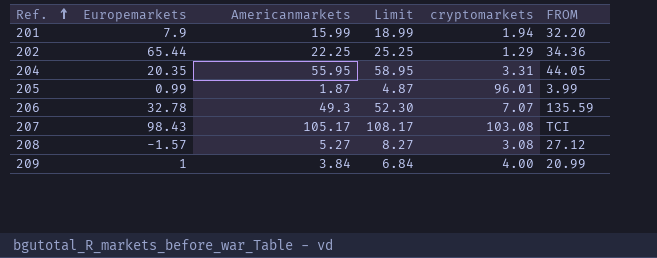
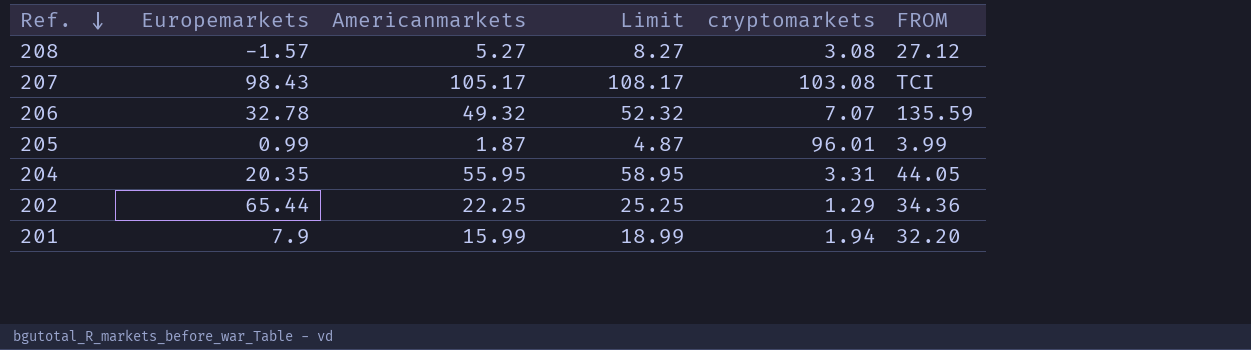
row order: Ref. ascending -> Ref. descending
row 209: 1 | 3.84 | 6.84 | 4.00 | 20.99 -> none
206 | Americanmarkets: 49.3 -> 49.32
206 | Limit: 52.30 -> 52.32

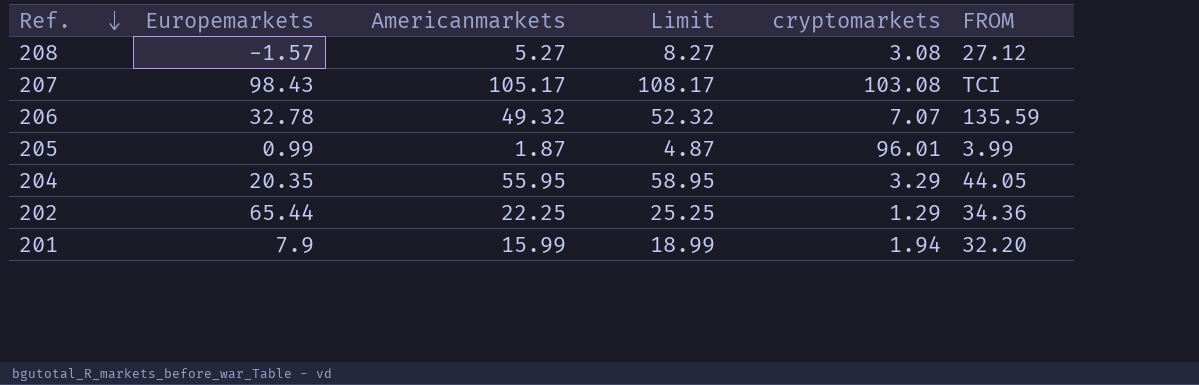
204 | cryptomarkets: 3.31 -> 3.29

